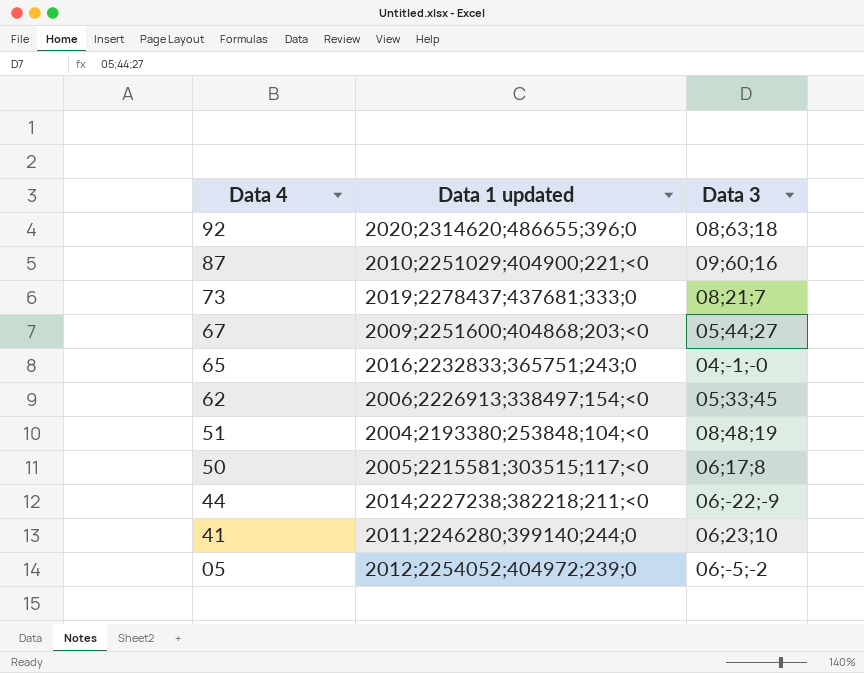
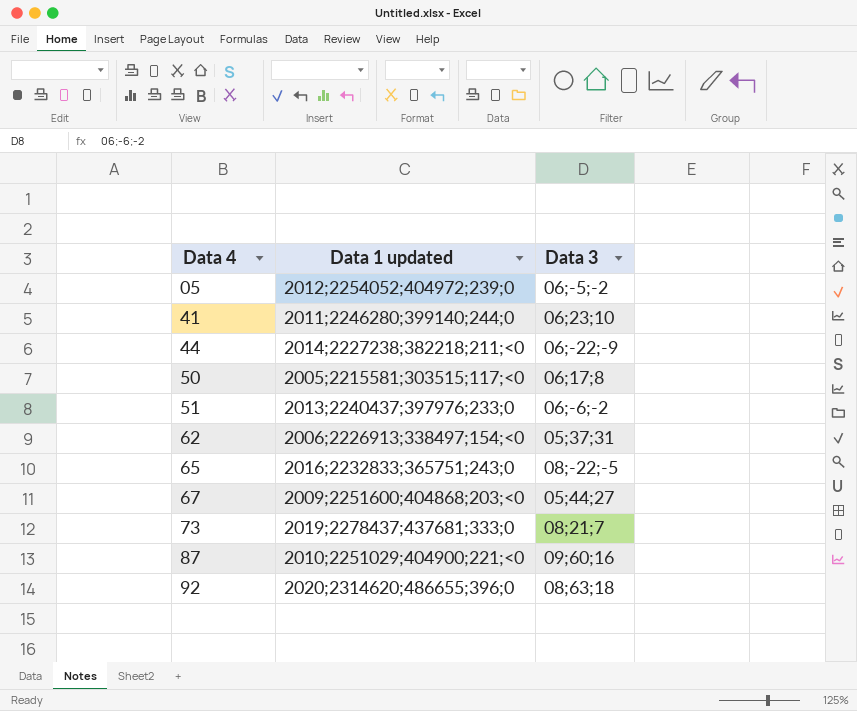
row order: Data 4 descending -> Data 4 ascending
51 | Data 1 updated: 2004;2193380;253848;104;<0 -> 2013;2240437;397976;233;0
51 | Data 3: 08;48;19 -> 06;-6;-2
62 | Data 3: 05;33;45 -> 05;37;31
65 | Data 3: 04;-1;-0 -> 08;-22;-5

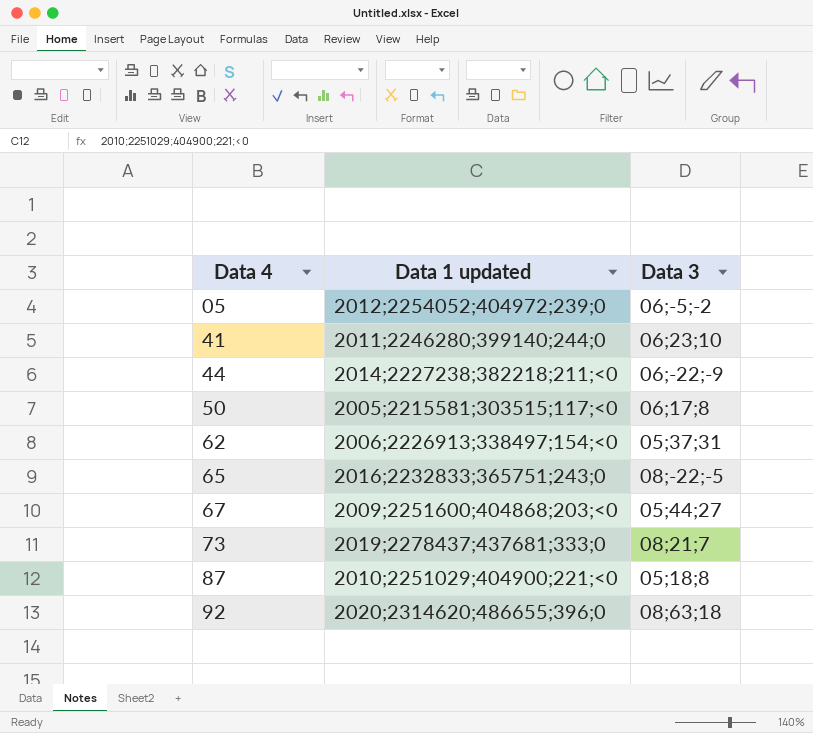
row 51: 2013;2240437;397976;233;0 | 06;-6;-2 -> none
87 | Data 3: 09;60;16 -> 05;18;8

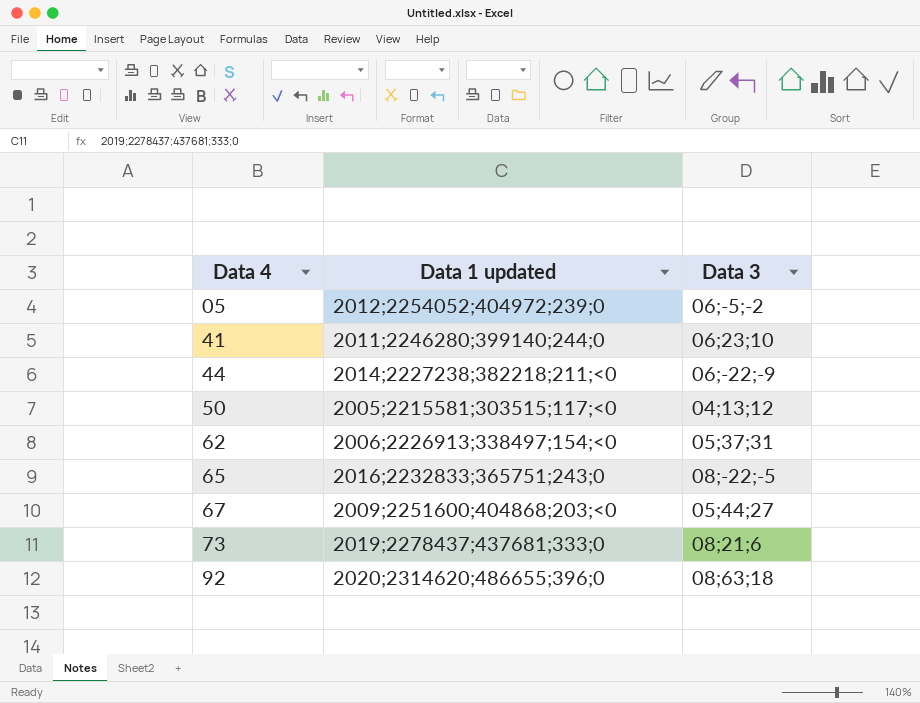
row 87: 2010;2251029;404900;221;<0 | 05;18;8 -> none
50 | Data 3: 06;17;8 -> 04;13;12
73 | Data 3: 08;21;7 -> 08;21;6

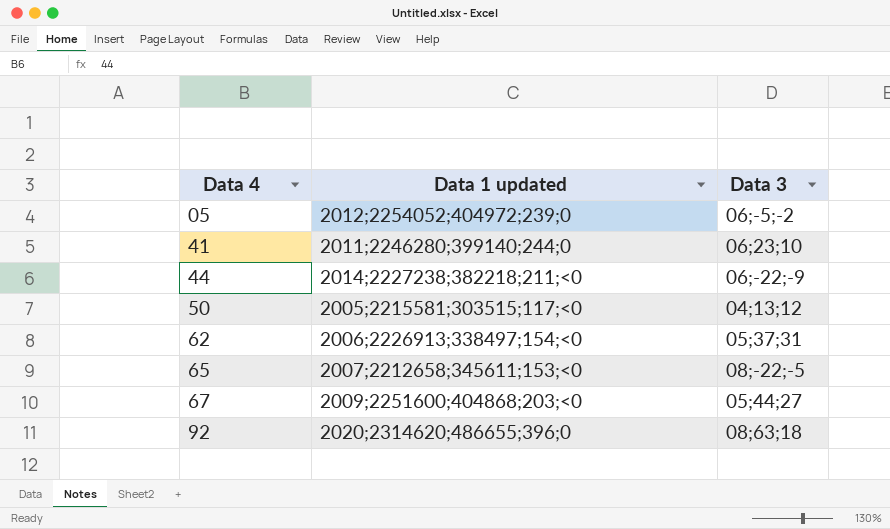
row 73: 2019;2278437;437681;333;0 | 08;21;6 -> none
65 | Data 1 updated: 2016;2232833;365751;243;0 -> 2007;2212658;345611;153;<0

